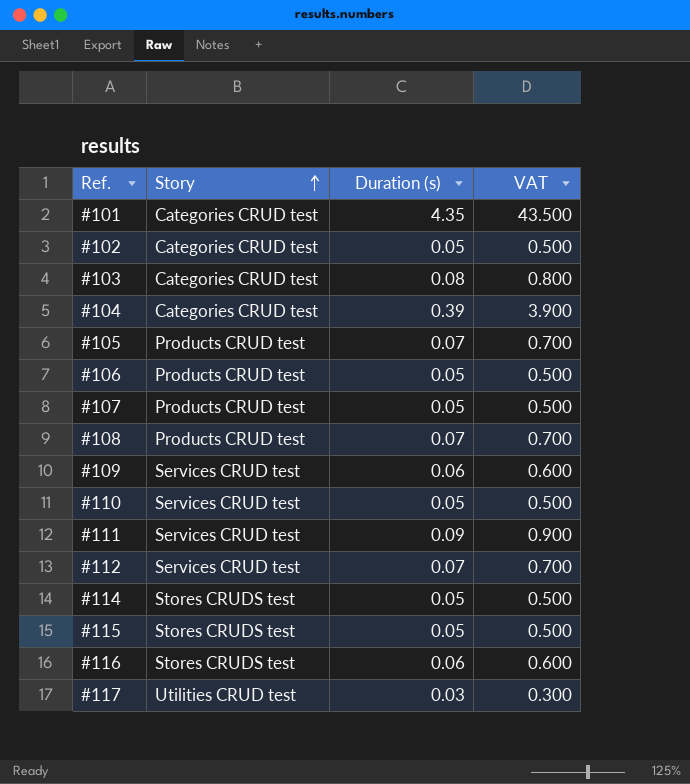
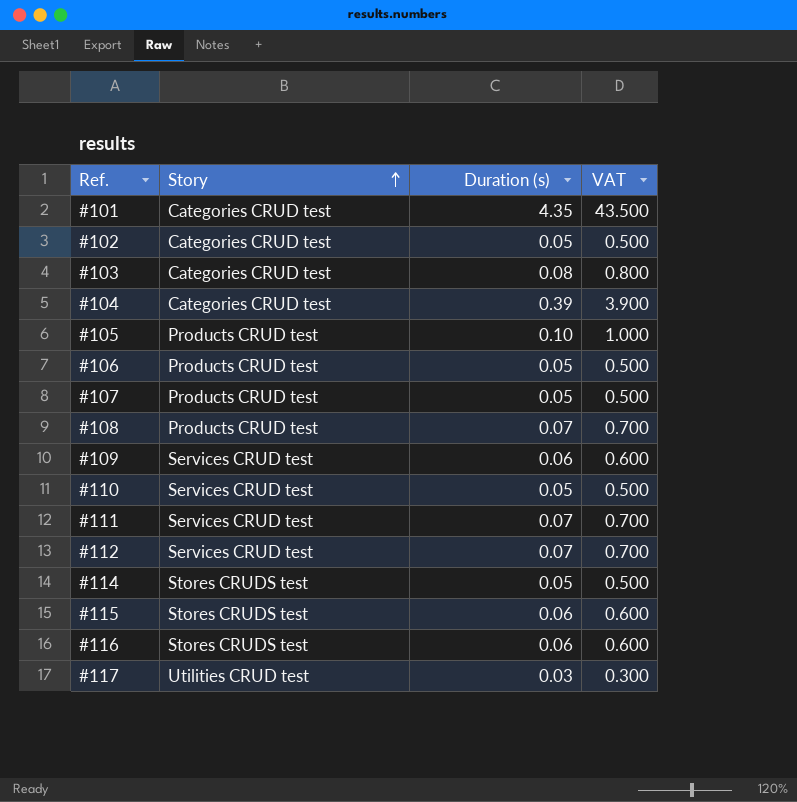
#105 | Duration (s): 0.07 -> 0.10
#105 | VAT: 0.700 -> 1.000
#111 | Duration (s): 0.09 -> 0.07
#111 | VAT: 0.900 -> 0.700
#115 | Duration (s): 0.05 -> 0.06
#115 | VAT: 0.500 -> 0.600

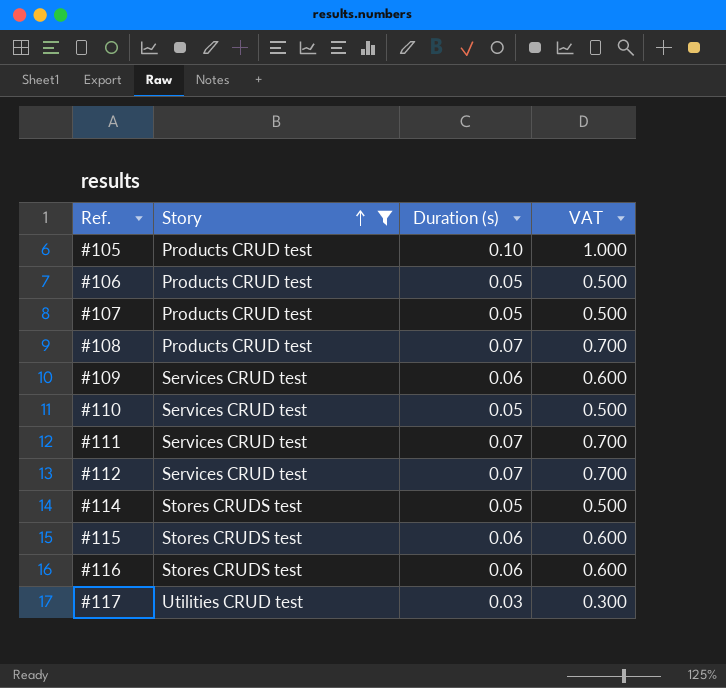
filter: none -> Story != Categories CRUD test

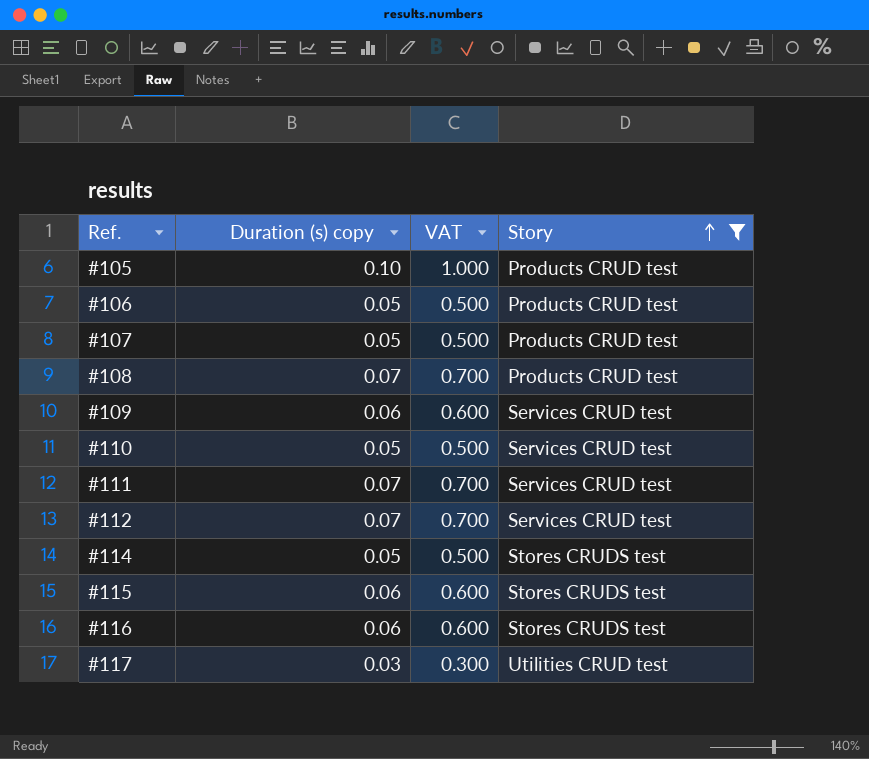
column name: Duration (s) -> Duration (s) copy
column Story | position: 2 -> 4

